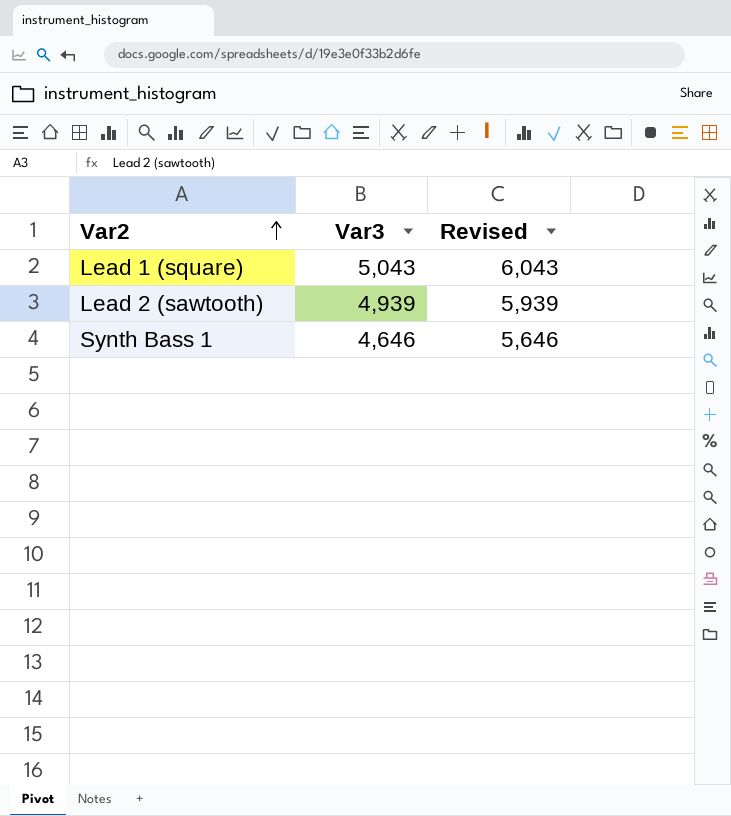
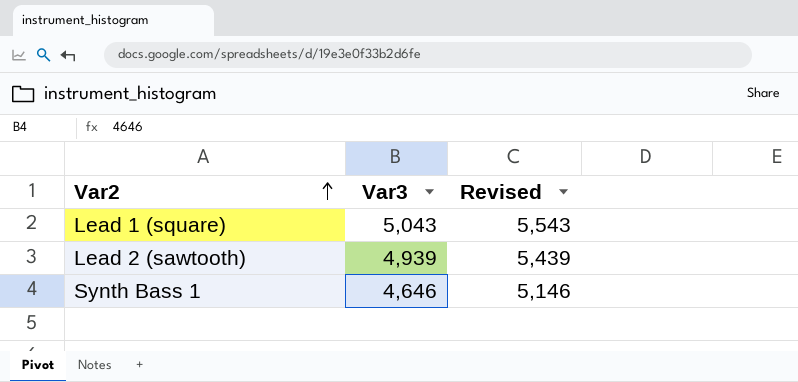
column Revised | formula: [Var3] + 1000 -> [Var3] + 500

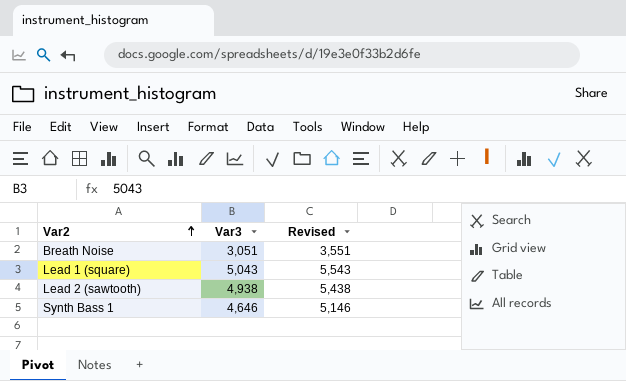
row Breath Noise: none -> 3,051 | 3,551
Lead 2 (sawtooth) | Var3: 4,939 -> 4,938
Lead 2 (sawtooth) | Revised: 5,439 -> 5,438

